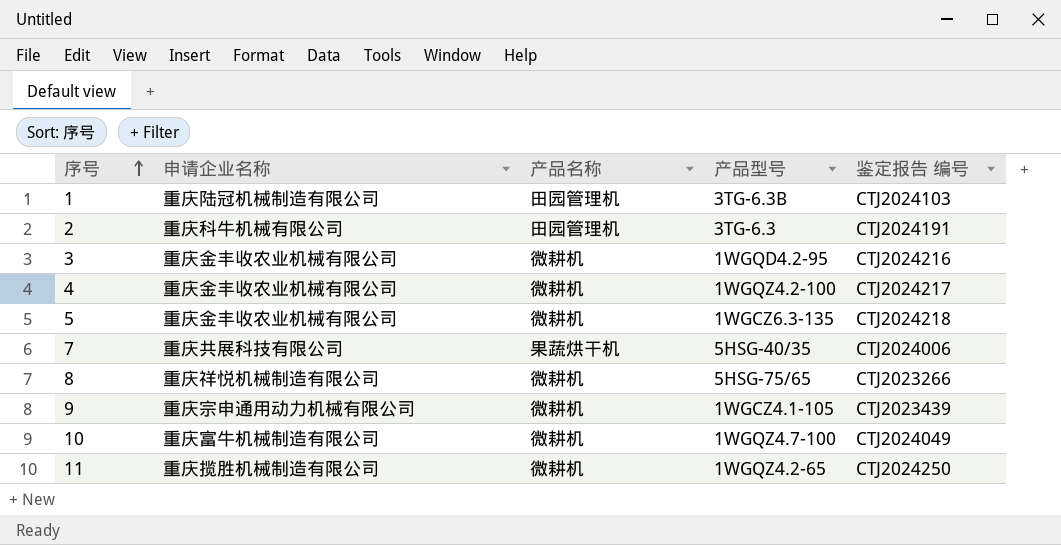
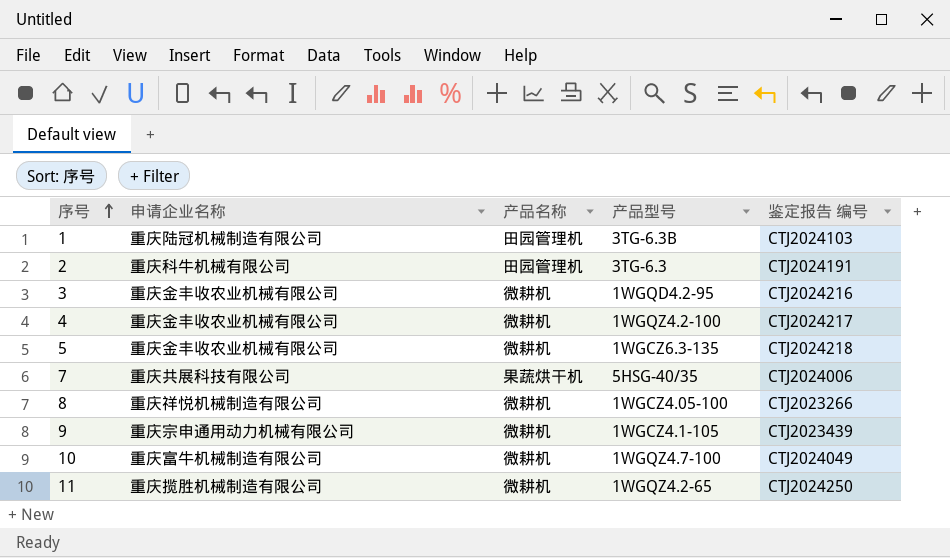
8 | 产品型号: 5HSG-75/65 -> 1WGCZ4.05-100

